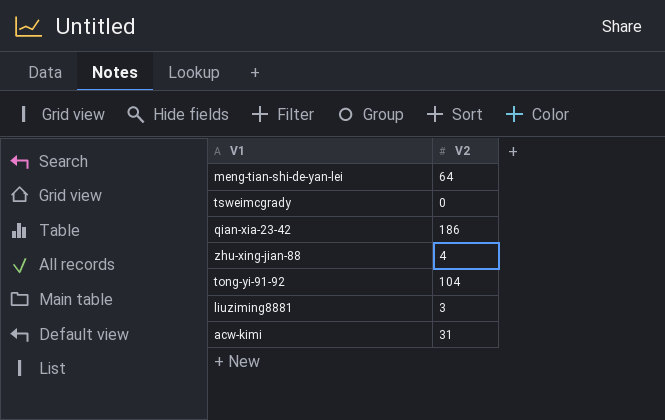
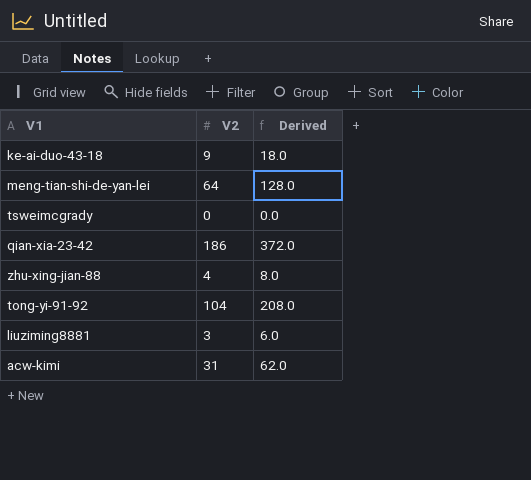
column Derived | formula: none -> [V2] * 2
row ke-ai-duo-43-18: none -> 9 | 18.0

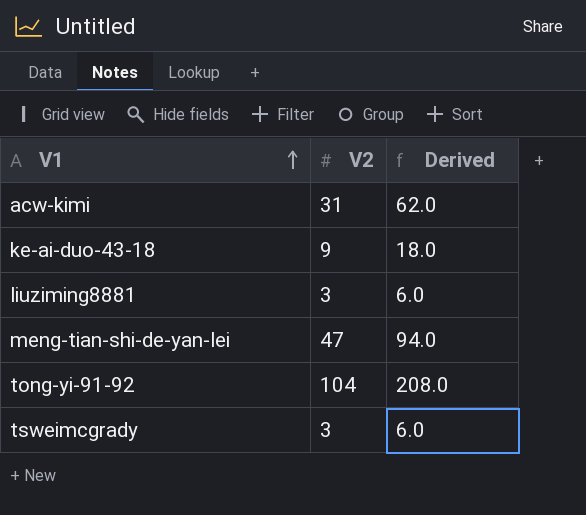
row order: none -> V1 ascending
row qian-xia-23-42: 186 | 372.0 -> none
row zhu-xing-jian-88: 4 | 8.0 -> none
meng-tian-shi-de-yan-lei | V2: 64 -> 47
meng-tian-shi-de-yan-lei | Derived: 128.0 -> 94.0
tsweimcgrady | V2: 0 -> 3
tsweimcgrady | Derived: 0.0 -> 6.0

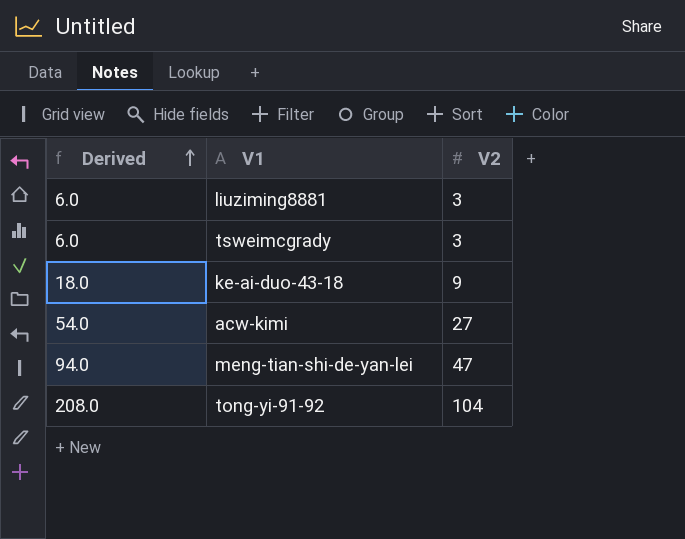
row order: V1 ascending -> Derived ascending
column Derived | position: 3 -> 1
acw-kimi | Derived: 62.0 -> 54.0
acw-kimi | V2: 31 -> 27

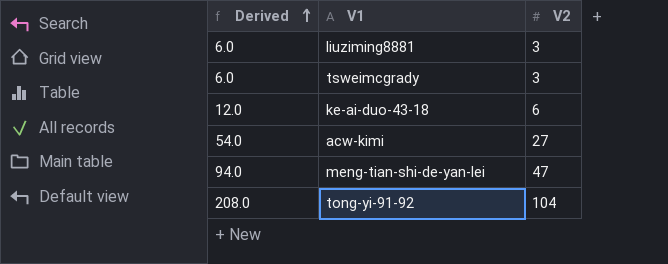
ke-ai-duo-43-18 | Derived: 18.0 -> 12.0
ke-ai-duo-43-18 | V2: 9 -> 6

